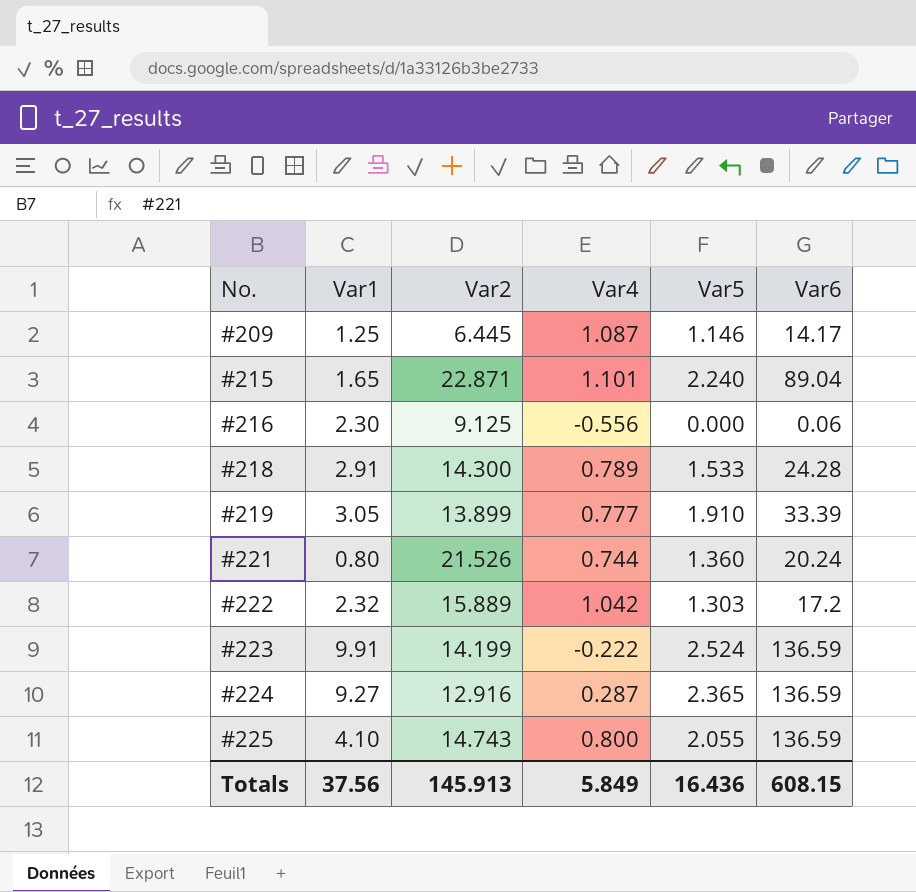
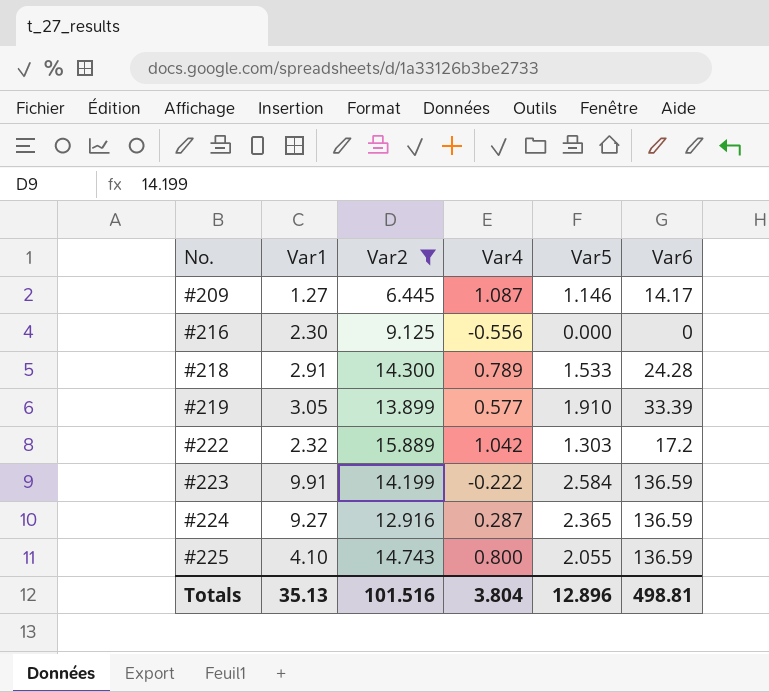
filter: none -> Var2 <= 15.889
#209 | Var1: 1.25 -> 1.27
#216 | Var6: 0.06 -> 0
#219 | Var4: 0.777 -> 0.577
#223 | Var5: 2.524 -> 2.584
Totals | Var1: 37.56 -> 35.13
Totals | Var2: 145.913 -> 101.516
Totals | Var4: 5.849 -> 3.804
Totals | Var5: 16.436 -> 12.896
Totals | Var6: 608.15 -> 498.81

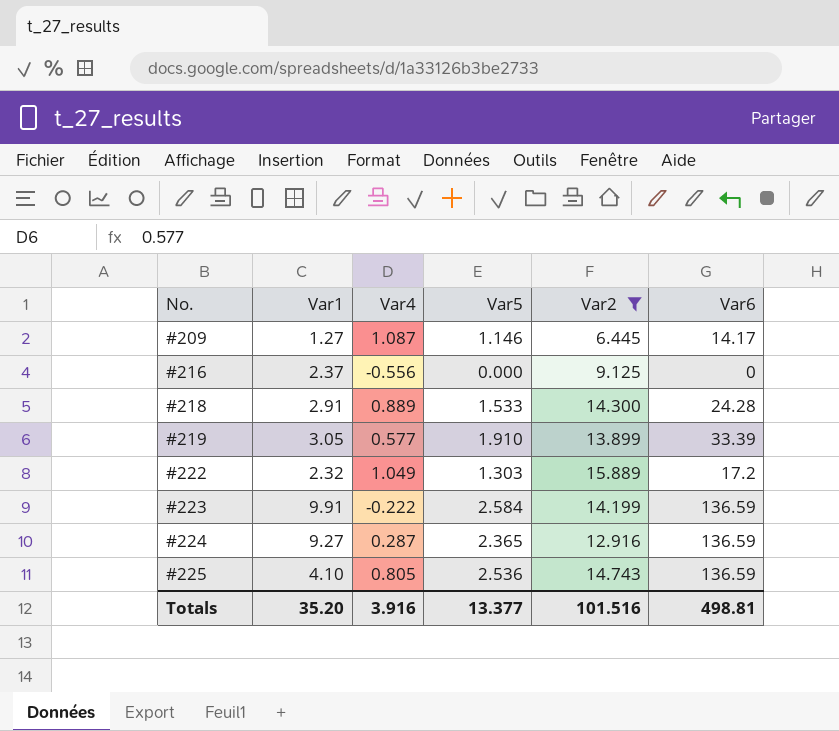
column Var2 | position: 3 -> 5
#216 | Var1: 2.30 -> 2.37
#218 | Var4: 0.789 -> 0.889
#222 | Var4: 1.042 -> 1.049
#225 | Var4: 0.800 -> 0.805
#225 | Var5: 2.055 -> 2.536
Totals | Var1: 35.13 -> 35.20
Totals | Var4: 3.804 -> 3.916
Totals | Var5: 12.896 -> 13.377

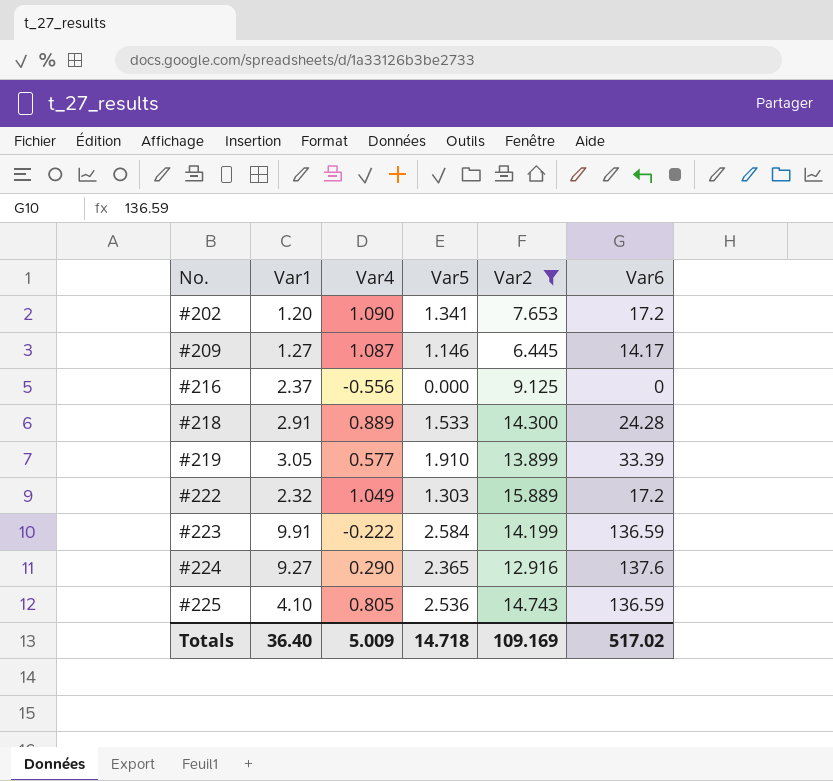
row #202: none -> 1.20 | 1.090 | 1.341 | 7.653 | 17.2
#224 | Var4: 0.287 -> 0.290
#224 | Var6: 136.59 -> 137.6
Totals | Var1: 35.20 -> 36.40
Totals | Var4: 3.916 -> 5.009
Totals | Var5: 13.377 -> 14.718
Totals | Var2: 101.516 -> 109.169
Totals | Var6: 498.81 -> 517.02

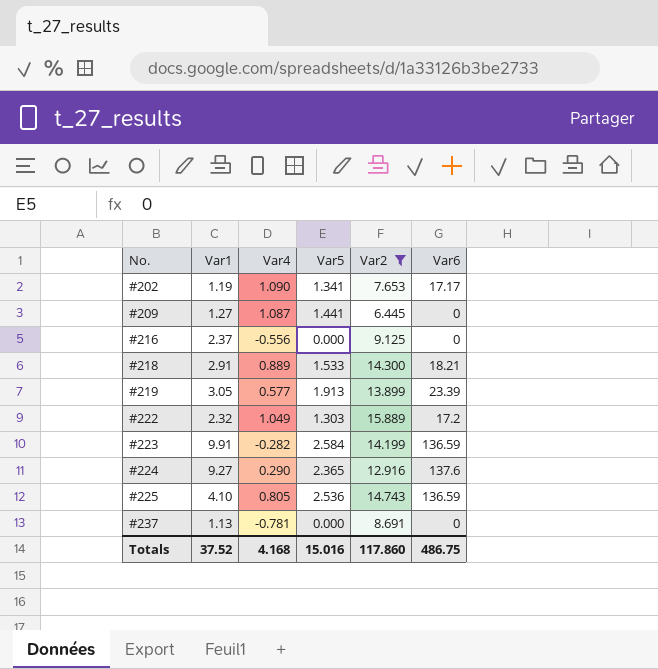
#202 | Var1: 1.20 -> 1.19
#202 | Var6: 17.2 -> 17.17
#209 | Var5: 1.146 -> 1.441
#209 | Var6: 14.17 -> 0
#218 | Var6: 24.28 -> 18.21
#219 | Var5: 1.910 -> 1.913
#219 | Var6: 33.39 -> 23.39
#223 | Var4: -0.222 -> -0.282
row #237: none -> 1.13 | -0.781 | 0.000 | 8.691 | 0
Totals | Var1: 36.40 -> 37.52
Totals | Var4: 5.009 -> 4.168
Totals | Var5: 14.718 -> 15.016
Totals | Var2: 109.169 -> 117.860
Totals | Var6: 517.02 -> 486.75

